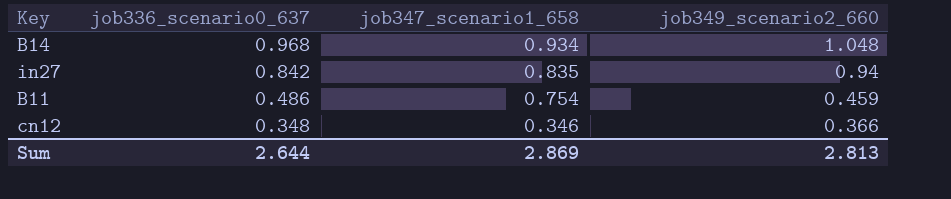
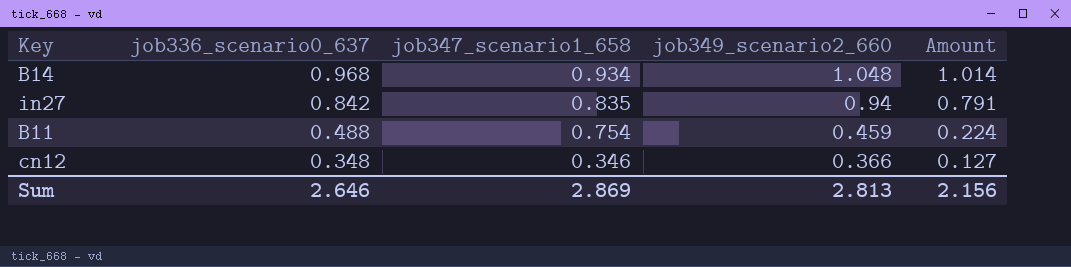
column Amount | formula: none -> [job336_scenario0_637] * [job349_scenario2_660]
B11 | job336_scenario0_637: 0.486 -> 0.488
Sum | job336_scenario0_637: 2.644 -> 2.646

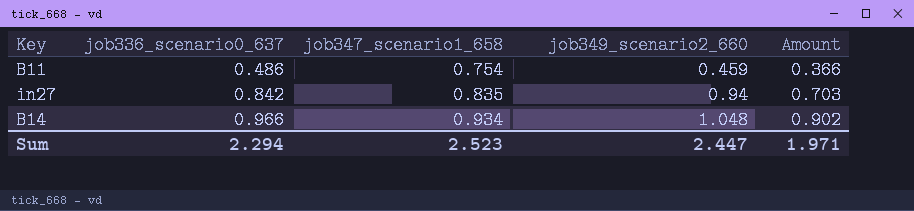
row order: job336_scenario0_637 descending -> job336_scenario0_637 ascending
column Amount | formula: [job336_scenario0_637] * [job349_scenario2_660] -> [job336_scenario0_637] * [job347_scenario1_658]
row cn12: 0.348 | 0.346 | 0.366 | 0.127 -> none
B11 | job336_scenario0_637: 0.488 -> 0.486
B14 | job336_scenario0_637: 0.968 -> 0.966
Sum | job336_scenario0_637: 2.646 -> 2.294
Sum | job347_scenario1_658: 2.869 -> 2.523
Sum | job349_scenario2_660: 2.813 -> 2.447
Sum | Amount: 2.156 -> 1.971

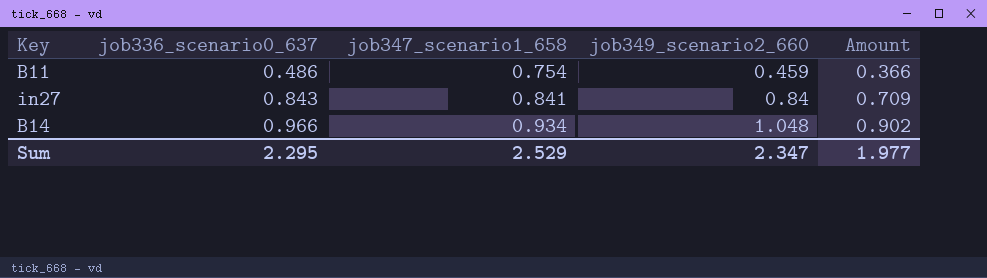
in27 | job336_scenario0_637: 0.842 -> 0.843
in27 | job347_scenario1_658: 0.835 -> 0.841
in27 | job349_scenario2_660: 0.94 -> 0.84
in27 | Amount: 0.703 -> 0.709
Sum | job336_scenario0_637: 2.294 -> 2.295
Sum | job347_scenario1_658: 2.523 -> 2.529
Sum | job349_scenario2_660: 2.447 -> 2.347
Sum | Amount: 1.971 -> 1.977

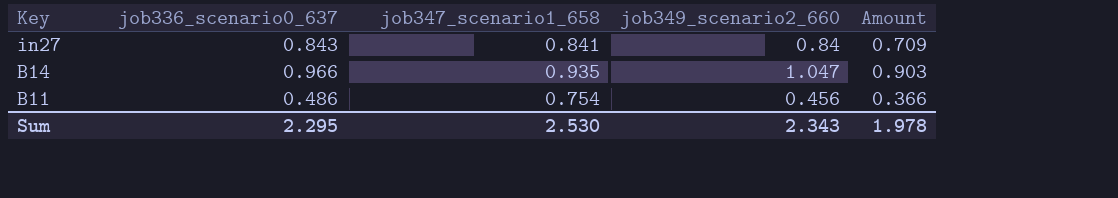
row order: job336_scenario0_637 ascending -> Key descending
B14 | job347_scenario1_658: 0.934 -> 0.935
B14 | job349_scenario2_660: 1.048 -> 1.047
B14 | Amount: 0.902 -> 0.903
B11 | job349_scenario2_660: 0.459 -> 0.456
Sum | job347_scenario1_658: 2.529 -> 2.530
Sum | job349_scenario2_660: 2.347 -> 2.343
Sum | Amount: 1.977 -> 1.978

